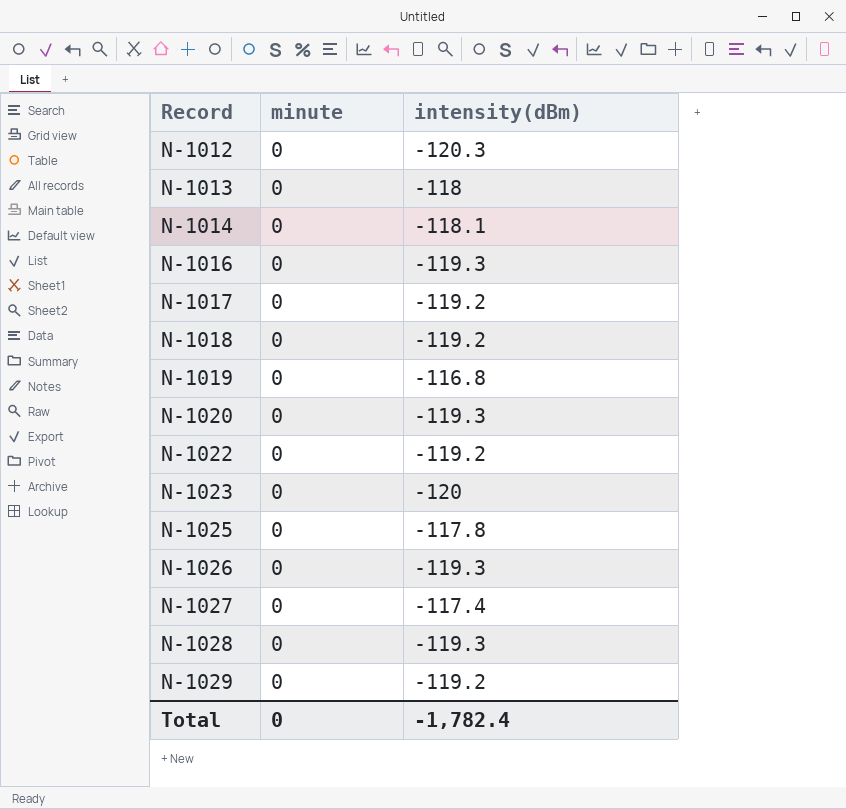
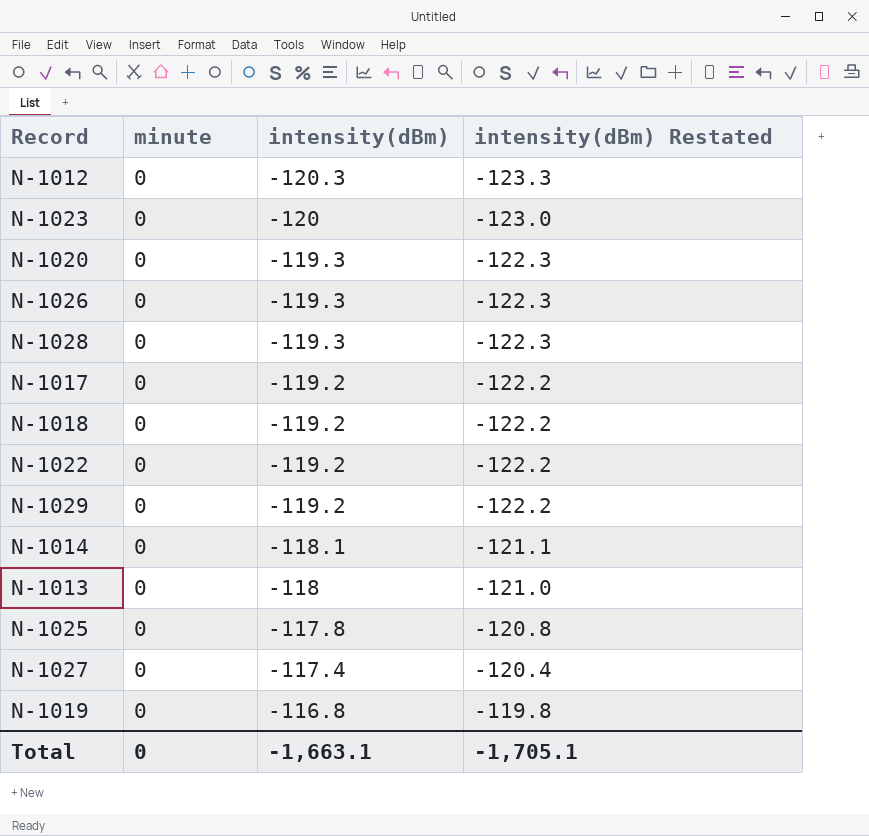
row order: Record ascending -> intensity(dBm) ascending
column intensity(dBm) Restated | formula: none -> [intensity(dBm)] - 3
row N-1016: 0 | -119.3 -> none
Total | intensity(dBm): -1,782.4 -> -1,663.1

